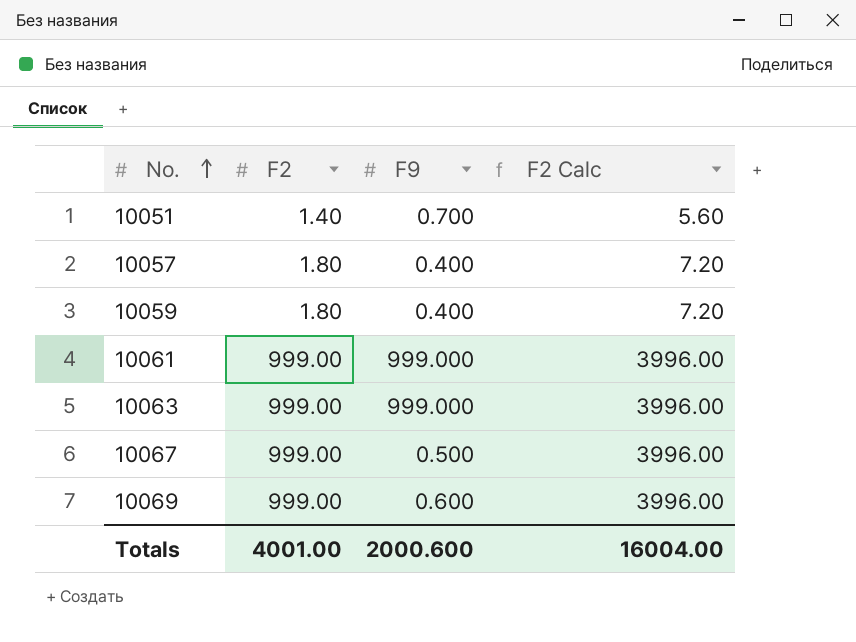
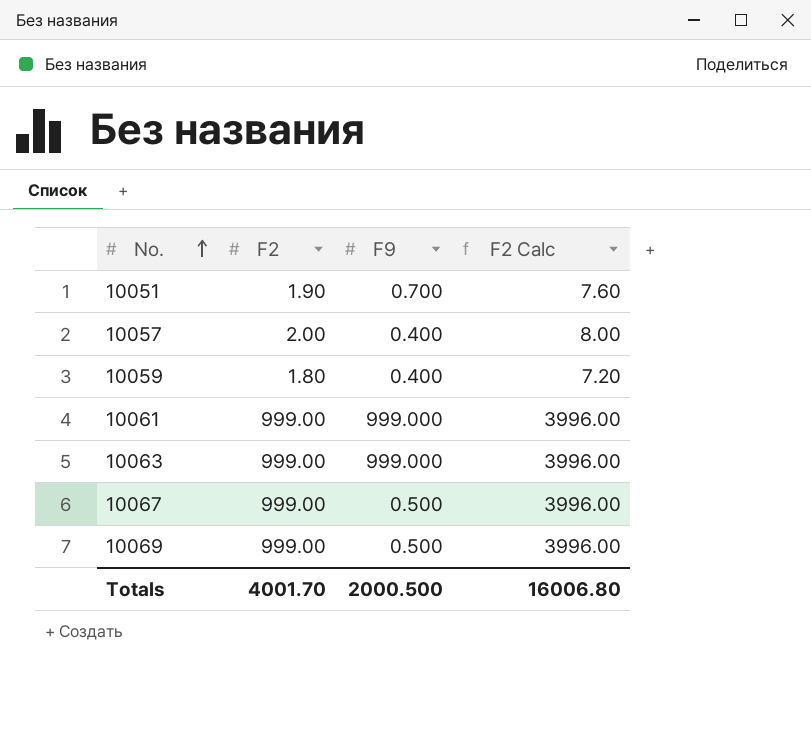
10051 | F2: 1.40 -> 1.90
10051 | F2 Calc: 5.60 -> 7.60
10057 | F2: 1.80 -> 2.00
10057 | F2 Calc: 7.20 -> 8.00
10069 | F9: 0.600 -> 0.500
Totals | F2: 4001.00 -> 4001.70
Totals | F9: 2000.600 -> 2000.500
Totals | F2 Calc: 16004.00 -> 16006.80

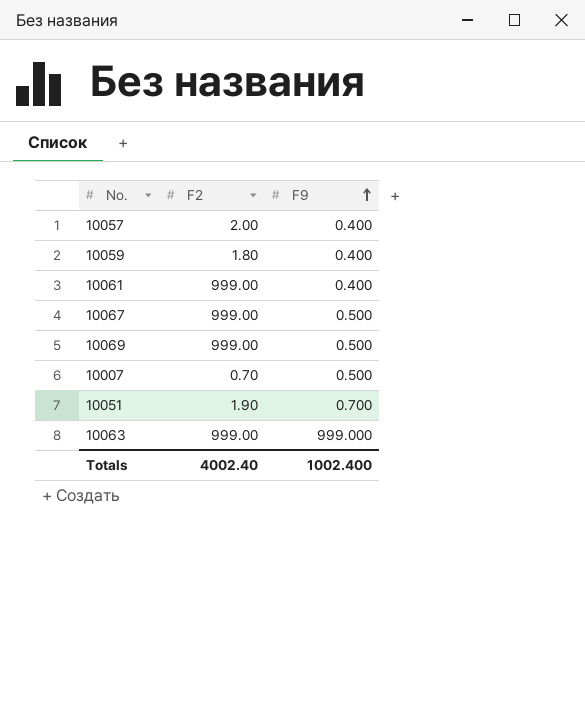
row order: No. ascending -> F9 ascending
column F2 Calc | formula: [F2] * 4 -> none
10061 | F9: 999.000 -> 0.400
row 10007: none -> 0.70 | 0.500
Totals | F2: 4001.70 -> 4002.40
Totals | F9: 2000.500 -> 1002.400

